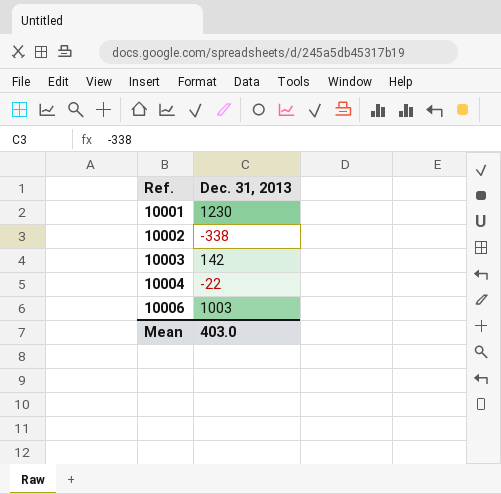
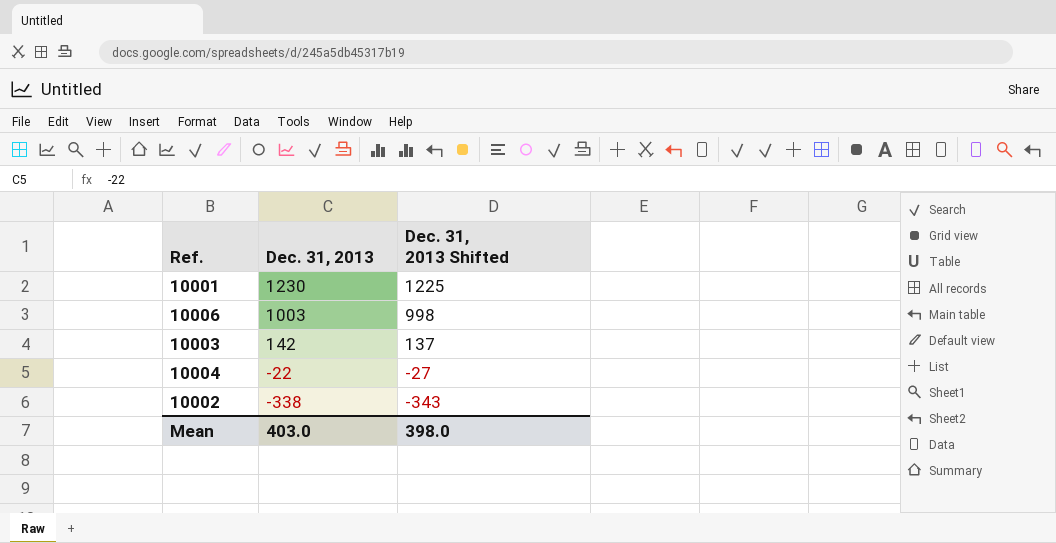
row order: Ref. ascending -> Dec. 31, 2013 descending
column Dec. 31, 2013 Shifted | formula: none -> [Dec. 31, 2013] - 5

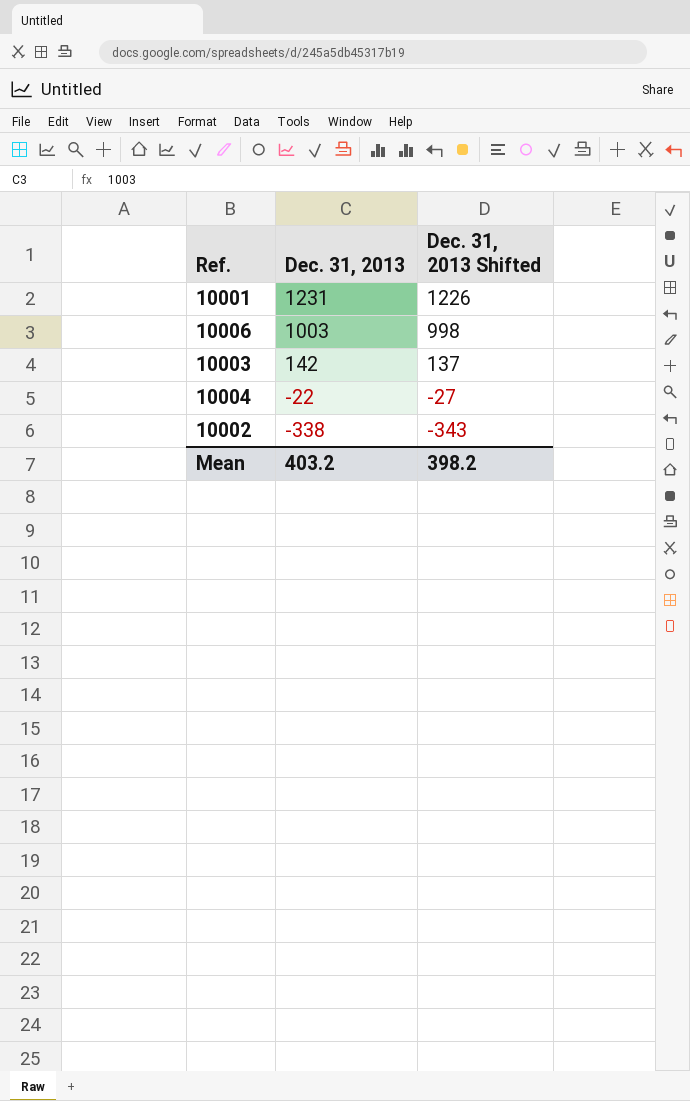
10001 | Dec. 31, 2013: 1230 -> 1231
10001 | Dec. 31, 2013 Shifted: 1225 -> 1226
Mean | Dec. 31, 2013: 403.0 -> 403.2
Mean | Dec. 31, 2013 Shifted: 398.0 -> 398.2

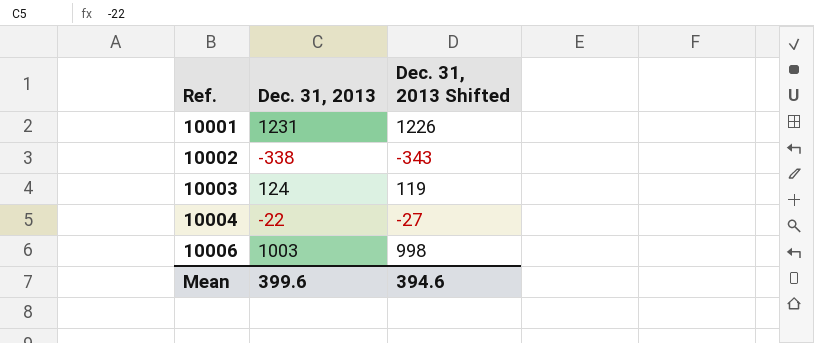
row order: Dec. 31, 2013 descending -> Ref. ascending
10003 | Dec. 31, 2013: 142 -> 124
10003 | Dec. 31, 2013 Shifted: 137 -> 119
Mean | Dec. 31, 2013: 403.2 -> 399.6
Mean | Dec. 31, 2013 Shifted: 398.2 -> 394.6

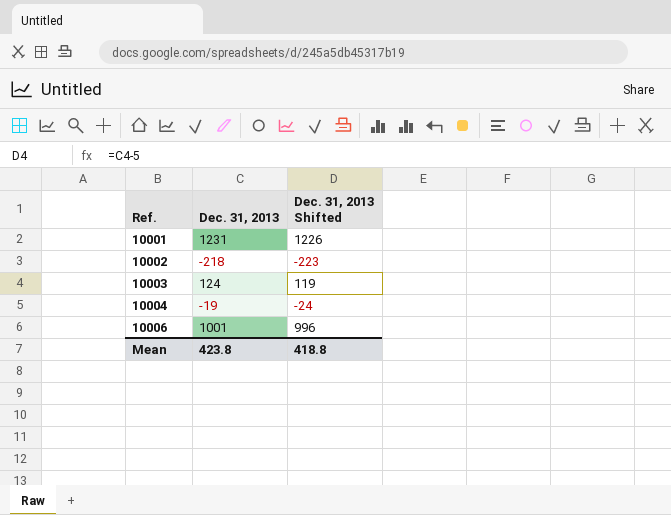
10002 | Dec. 31, 2013: -338 -> -218
10002 | Dec. 31, 2013 Shifted: -343 -> -223
10004 | Dec. 31, 2013: -22 -> -19
10004 | Dec. 31, 2013 Shifted: -27 -> -24
10006 | Dec. 31, 2013: 1003 -> 1001
10006 | Dec. 31, 2013 Shifted: 998 -> 996
Mean | Dec. 31, 2013: 399.6 -> 423.8
Mean | Dec. 31, 2013 Shifted: 394.6 -> 418.8

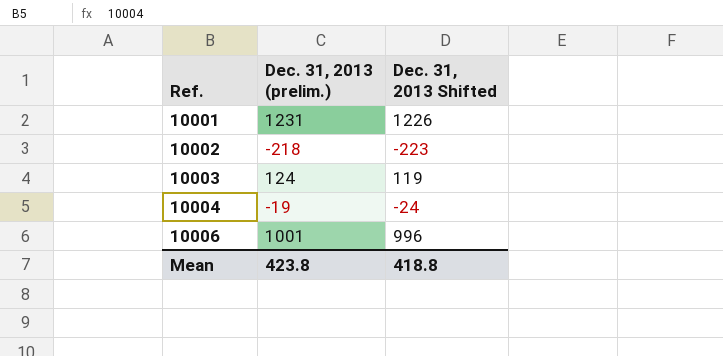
column name: Dec. 31, 2013 -> Dec. 31, 2013 (prelim.)

